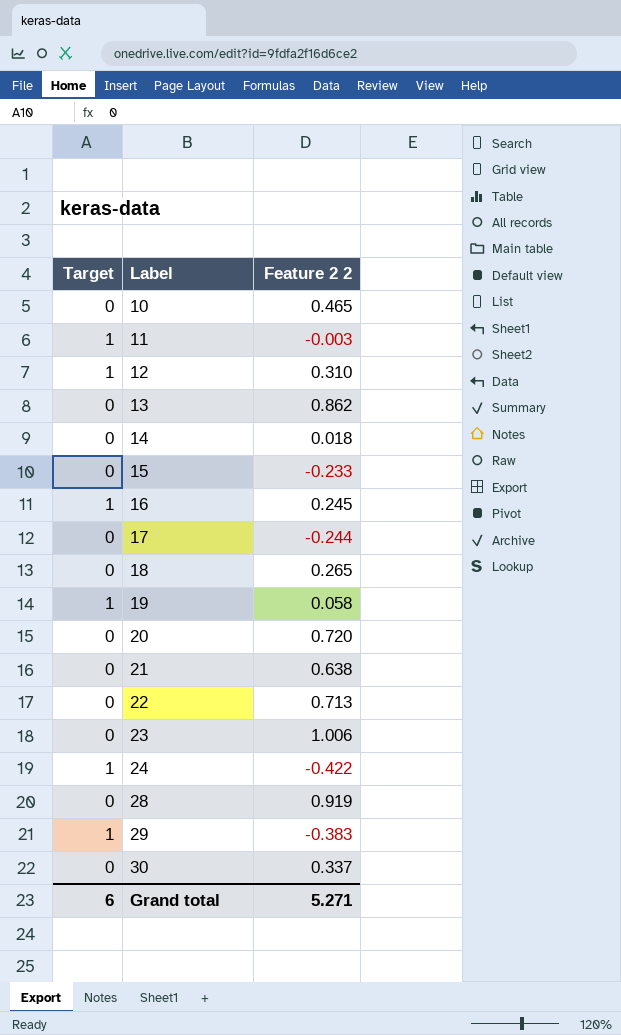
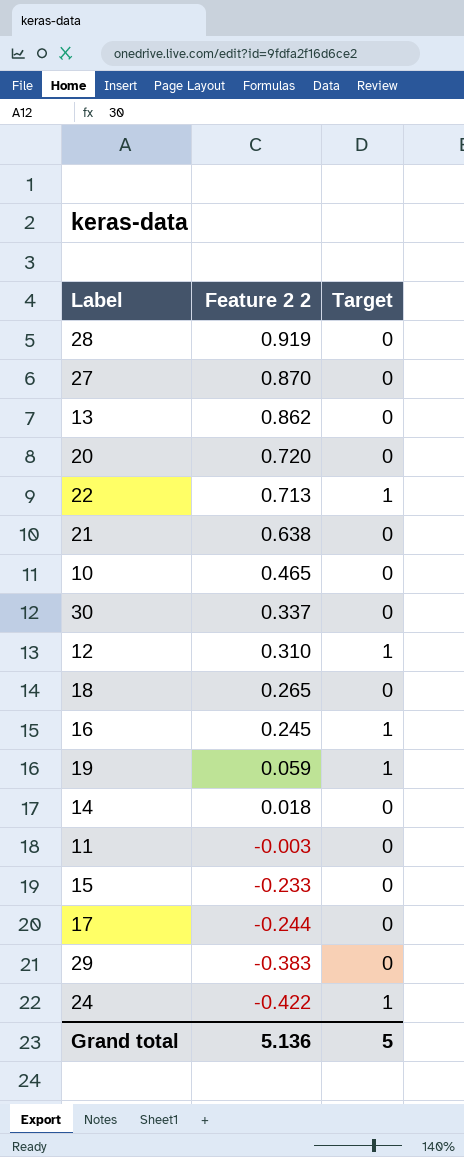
row order: Label ascending -> Feature 2 2 descending
column Target | position: 1 -> 3
row 23: 0 | 1.006 -> none
row 27: none -> 0.870 | 0
22 | Target: 0 -> 1
19 | Feature 2 2: 0.058 -> 0.059
11 | Target: 1 -> 0
29 | Target: 1 -> 0
Grand total | Feature 2 2: 5.271 -> 5.136
Grand total | Target: 6 -> 5

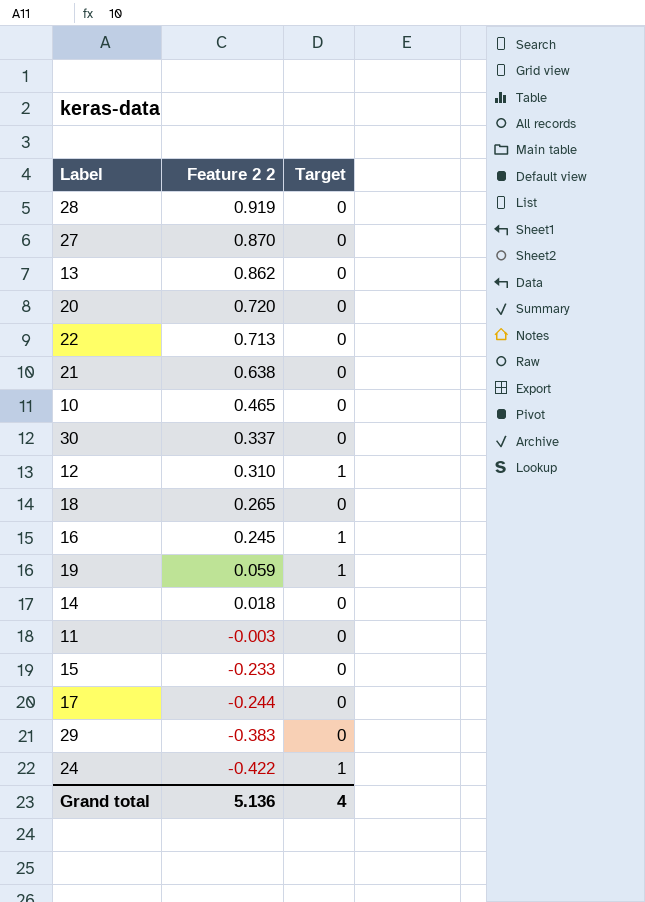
22 | Target: 1 -> 0
Grand total | Target: 5 -> 4

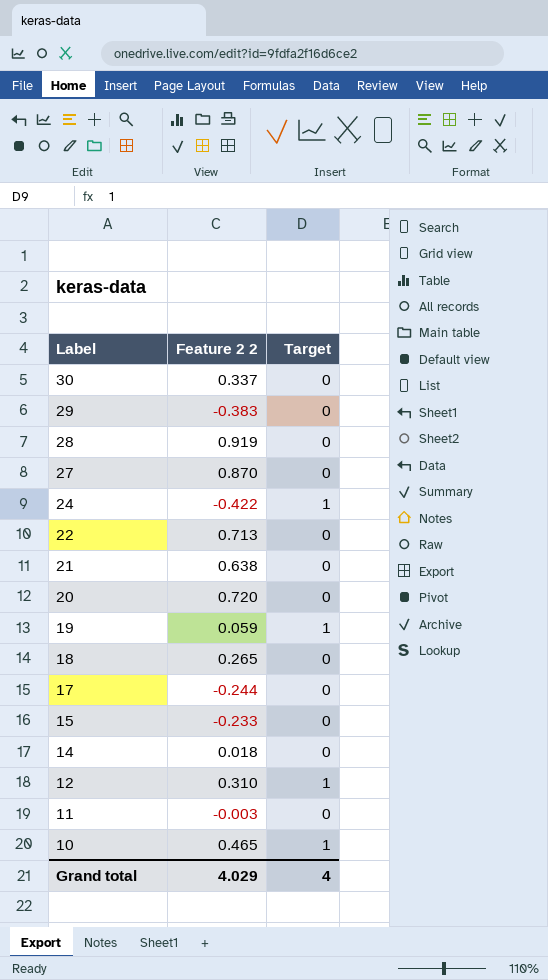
row order: Feature 2 2 descending -> Label descending
row 13: 0.862 | 0 -> none
row 16: 0.245 | 1 -> none
10 | Target: 0 -> 1
Grand total | Feature 2 2: 5.136 -> 4.029

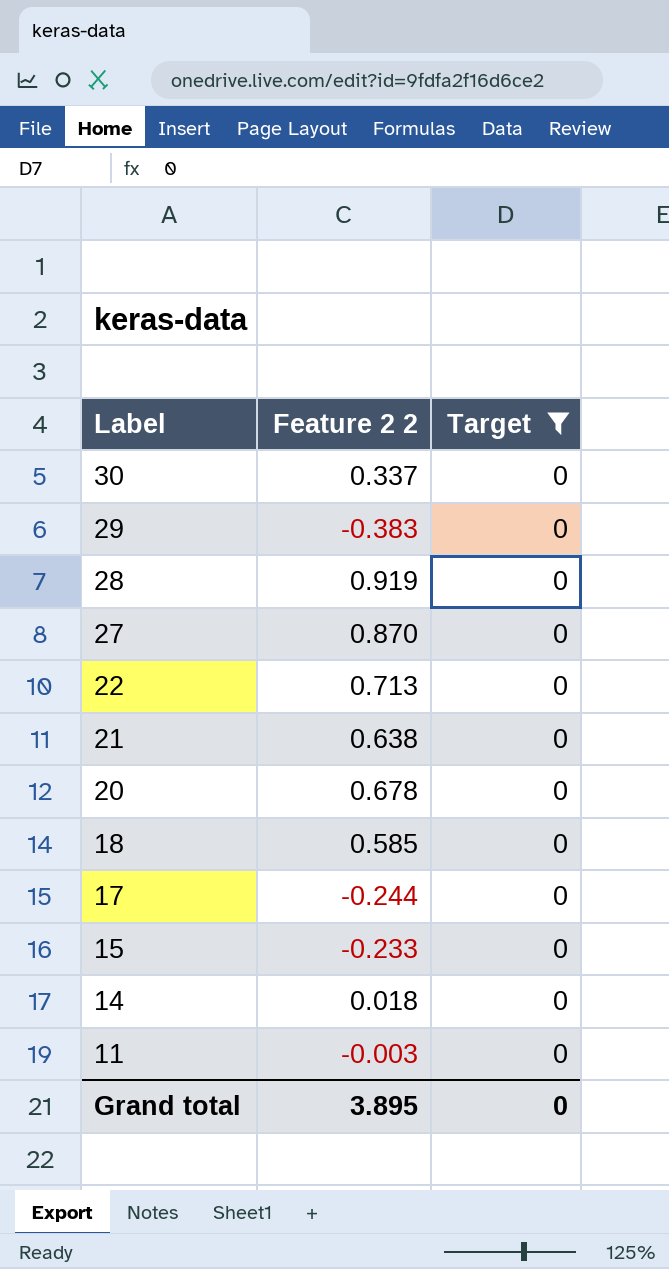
filter: none -> Target = 0
20 | Feature 2 2: 0.720 -> 0.678
18 | Feature 2 2: 0.265 -> 0.585
Grand total | Feature 2 2: 4.029 -> 3.895
Grand total | Target: 4 -> 0

